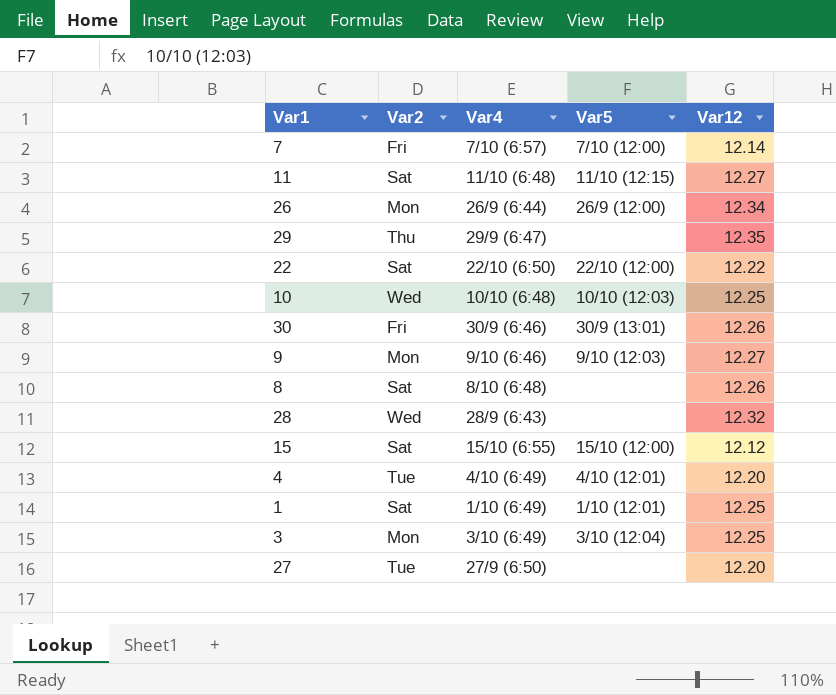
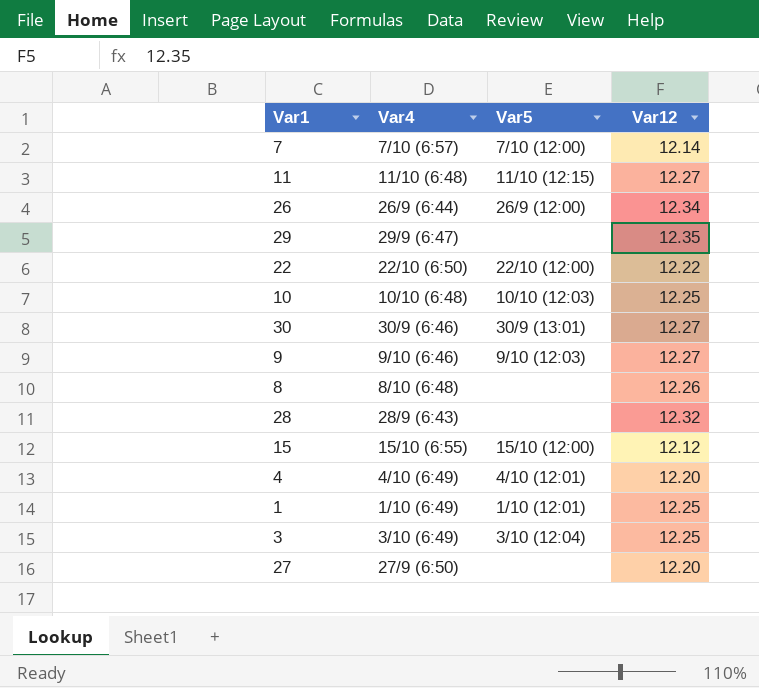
column Var2 | position: 2 -> none
30 | Var12: 12.26 -> 12.27

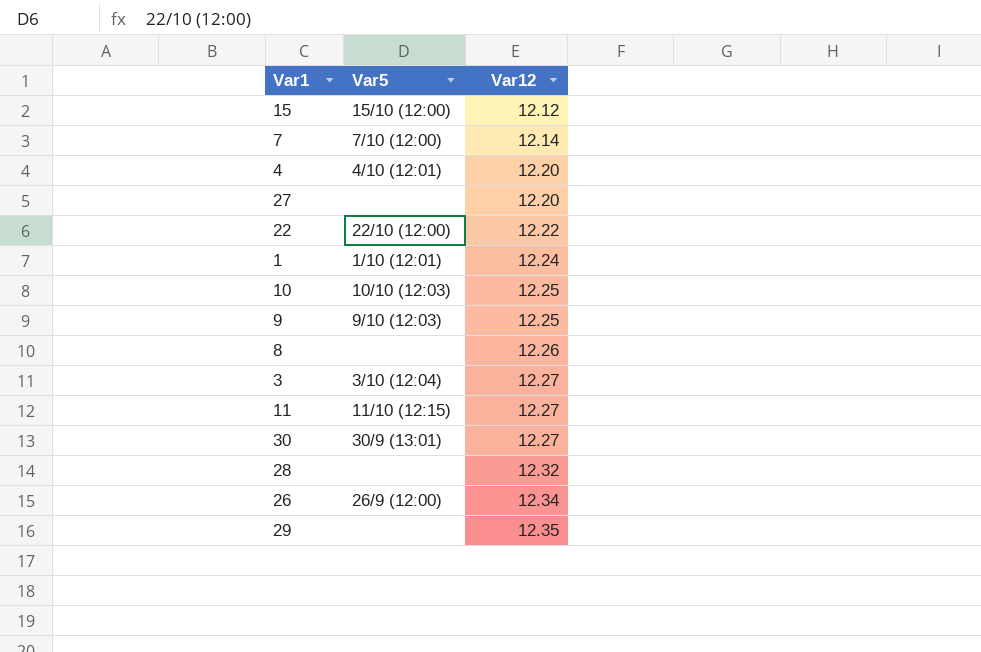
row order: none -> Var12 ascending
column Var4 | position: 2 -> none
1 | Var12: 12.25 -> 12.24
9 | Var12: 12.27 -> 12.25
3 | Var12: 12.25 -> 12.27

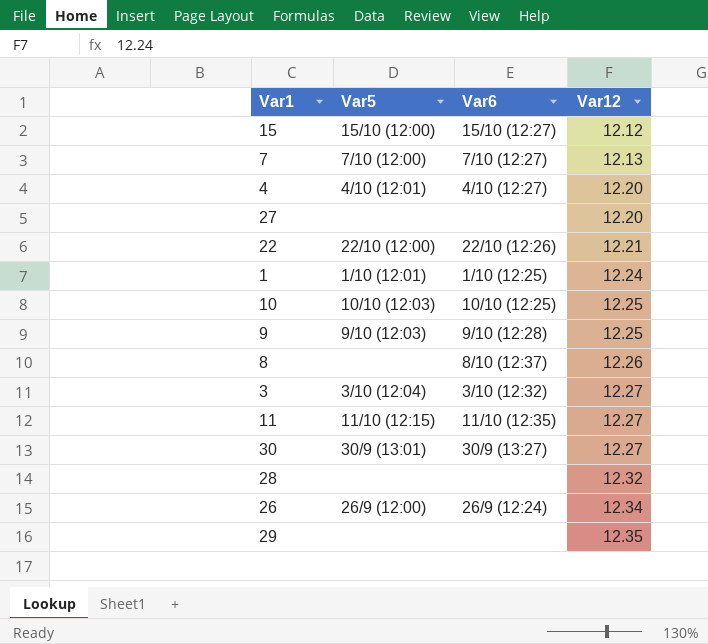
column Var6 | position: none -> 3
7 | Var12: 12.14 -> 12.13
22 | Var12: 12.22 -> 12.21

